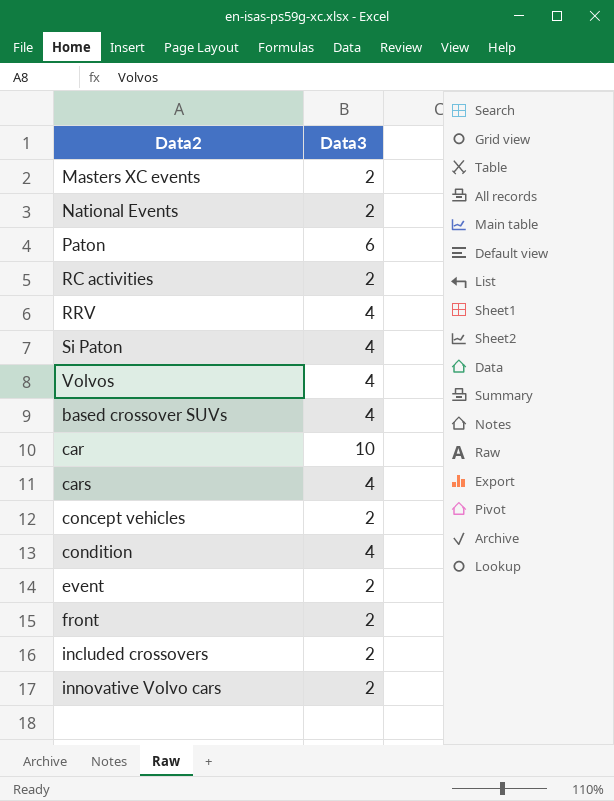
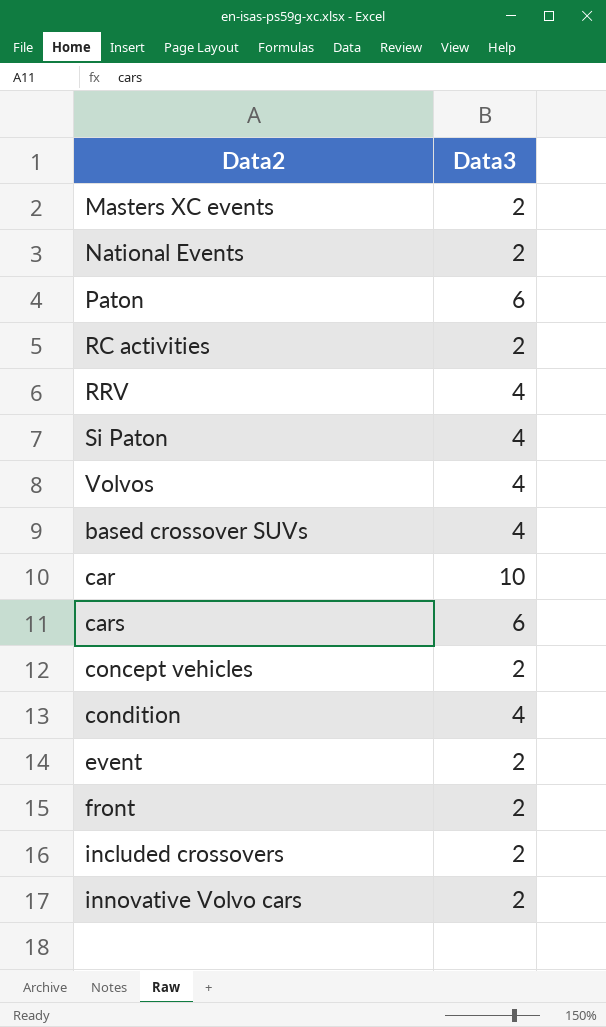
cars | Data3: 4 -> 6

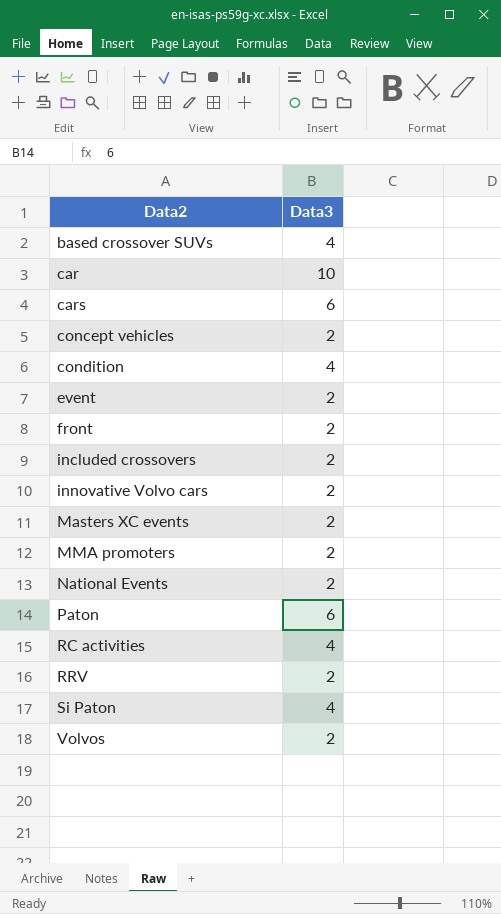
row order: none -> Data2 ascending
row MMA promoters: none -> 2
RC activities | Data3: 2 -> 4
RRV | Data3: 4 -> 2
Volvos | Data3: 4 -> 2

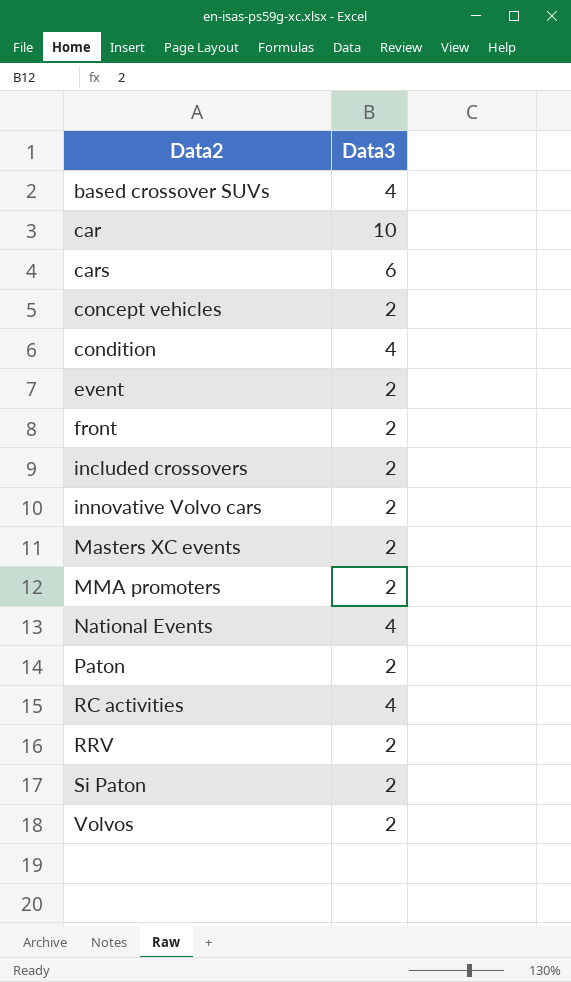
National Events | Data3: 2 -> 4
Paton | Data3: 6 -> 2
Si Paton | Data3: 4 -> 2

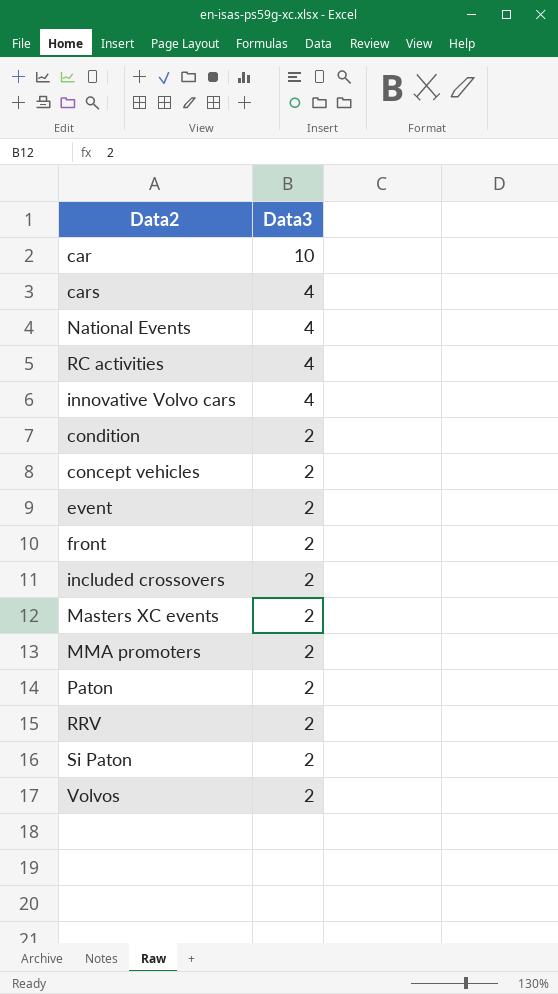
row order: Data2 ascending -> Data3 descending
row based crossover SUVs: 4 -> none
cars | Data3: 6 -> 4
innovative Volvo cars | Data3: 2 -> 4
condition | Data3: 4 -> 2

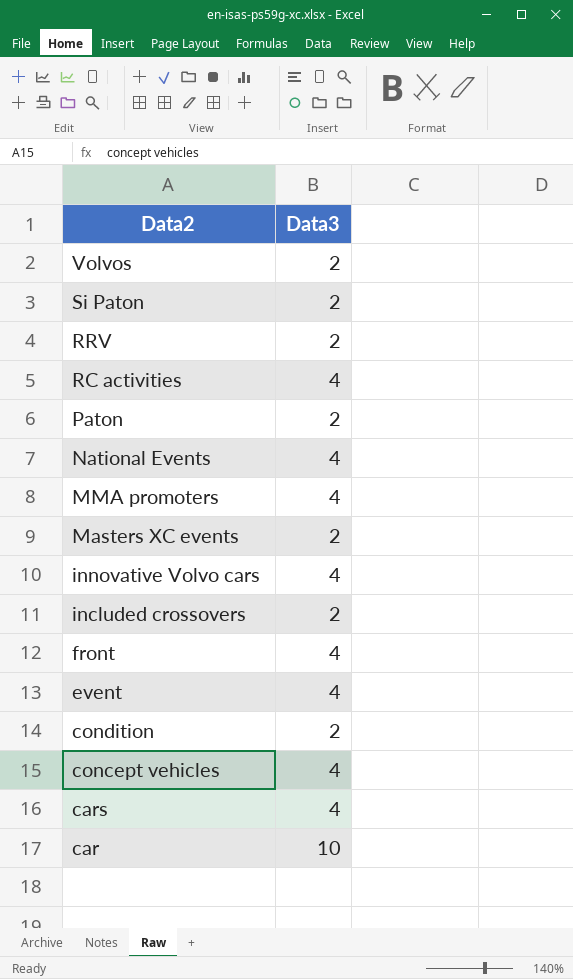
row order: Data3 descending -> Data2 descending
MMA promoters | Data3: 2 -> 4
front | Data3: 2 -> 4
event | Data3: 2 -> 4
concept vehicles | Data3: 2 -> 4

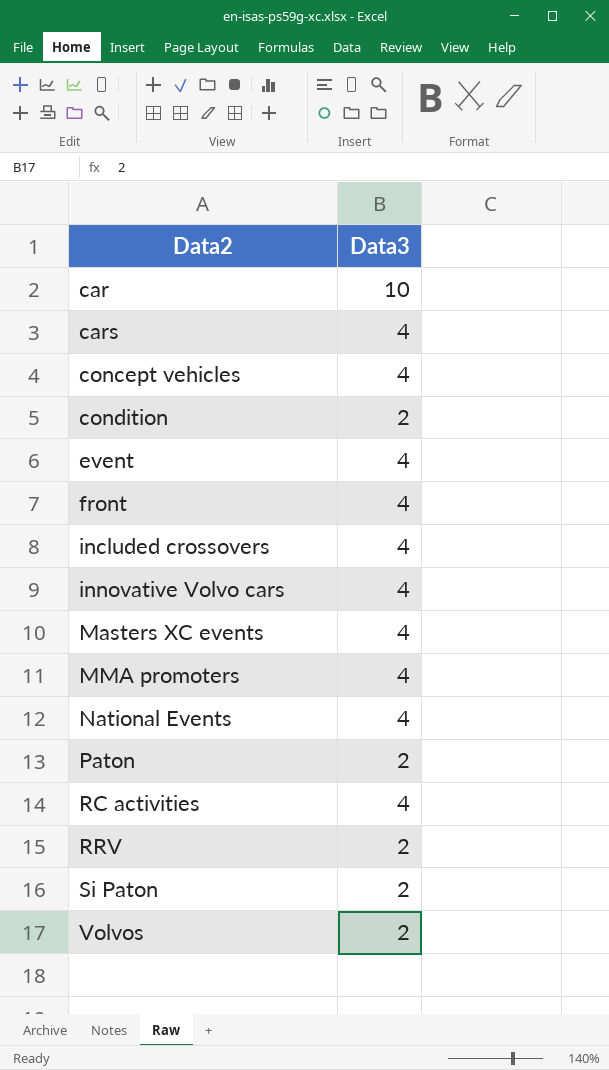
row order: Data2 descending -> Data2 ascending
included crossovers | Data3: 2 -> 4
Masters XC events | Data3: 2 -> 4

